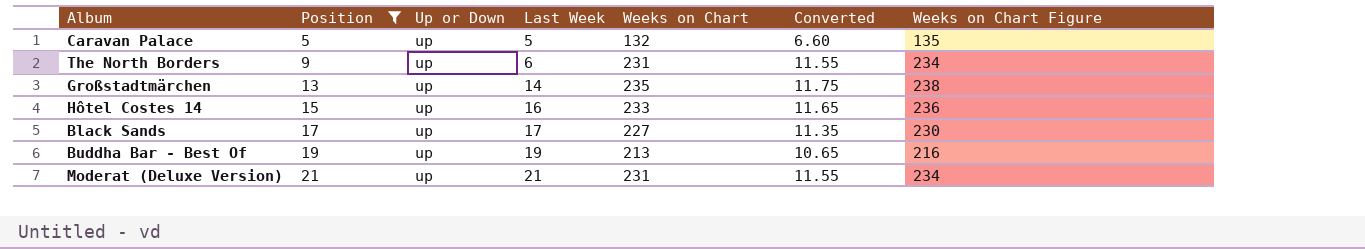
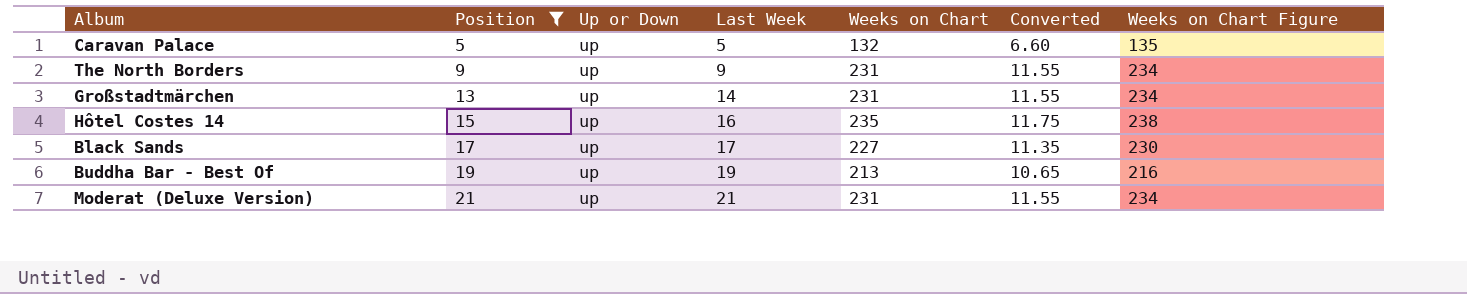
The North Borders | Last Week: 6 -> 9
Großstadtmärchen | Weeks on Chart: 235 -> 231
Großstadtmärchen | Converted: 11.75 -> 11.55
Großstadtmärchen | Weeks on Chart Figure: 238 -> 234
Hôtel Costes 14 | Weeks on Chart: 233 -> 235
Hôtel Costes 14 | Converted: 11.65 -> 11.75
Hôtel Costes 14 | Weeks on Chart Figure: 236 -> 238

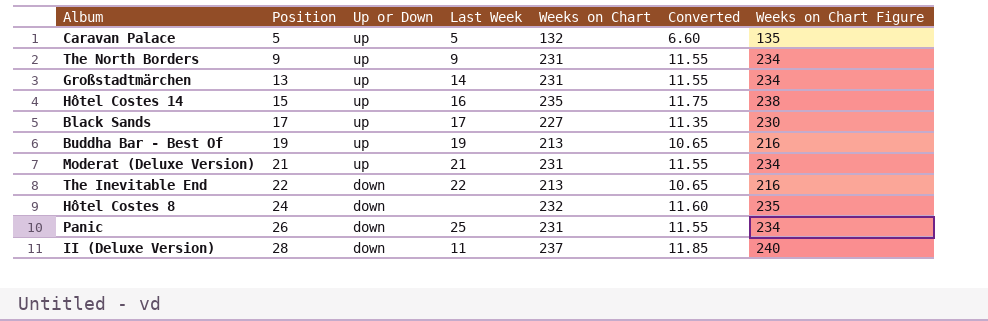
filter: Position <= 21 -> none

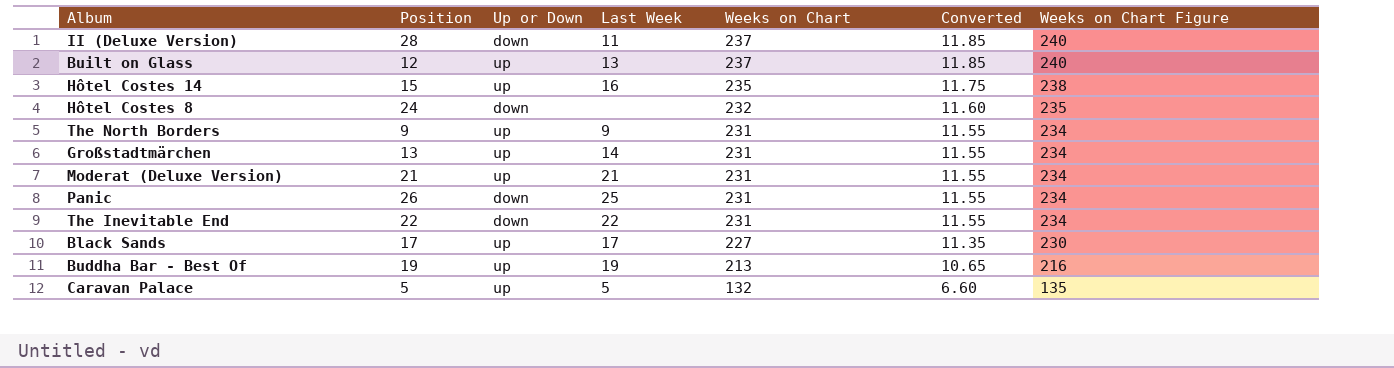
row order: Position ascending -> Weeks on Chart descending
row Built on Glass: none -> 12 | up | 13 | 237 | 11.85 | 240
The Inevitable End | Weeks on Chart: 213 -> 231
The Inevitable End | Converted: 10.65 -> 11.55
The Inevitable End | Weeks on Chart Figure: 216 -> 234

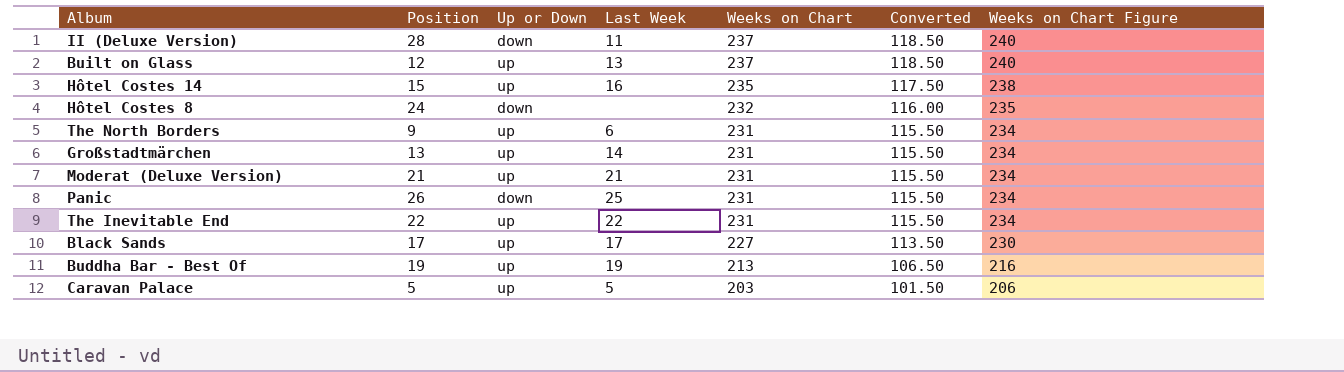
column Converted | formula: [Weeks on Chart] * 0.05 -> [Weeks on Chart] * 0.5
The North Borders | Last Week: 9 -> 6
The Inevitable End | Up or Down: down -> up
Caravan Palace | Weeks on Chart: 132 -> 203
Caravan Palace | Weeks on Chart Figure: 135 -> 206

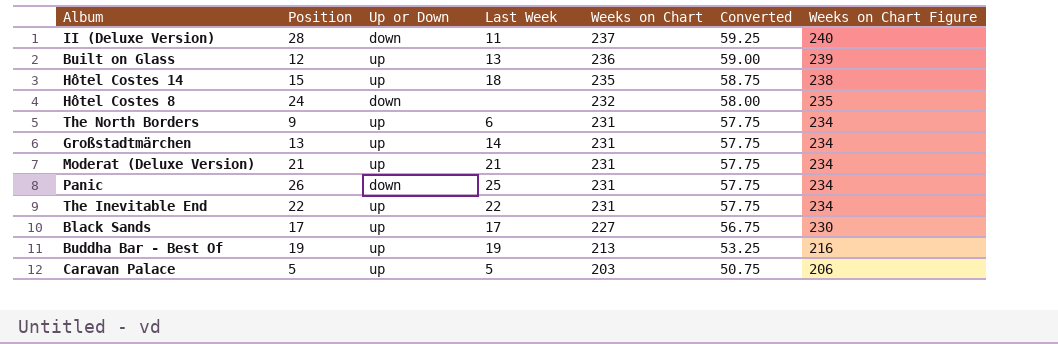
column Converted | formula: [Weeks on Chart] * 0.5 -> [Weeks on Chart] * 0.25
Built on Glass | Weeks on Chart: 237 -> 236
Built on Glass | Weeks on Chart Figure: 240 -> 239
Hôtel Costes 14 | Last Week: 16 -> 18

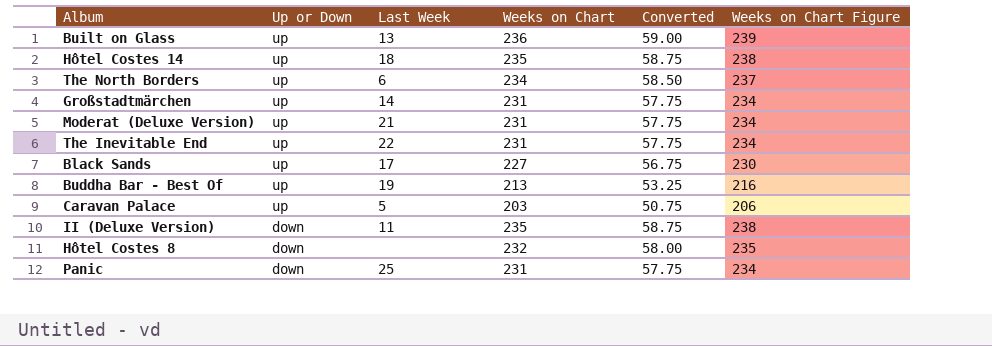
row order: Weeks on Chart descending -> Up or Down descending
column Position | position: 2 -> none
The North Borders | Weeks on Chart: 231 -> 234
The North Borders | Converted: 57.75 -> 58.50
The North Borders | Weeks on Chart Figure: 234 -> 237
II (Deluxe Version) | Weeks on Chart: 237 -> 235
II (Deluxe Version) | Converted: 59.25 -> 58.75
II (Deluxe Version) | Weeks on Chart Figure: 240 -> 238

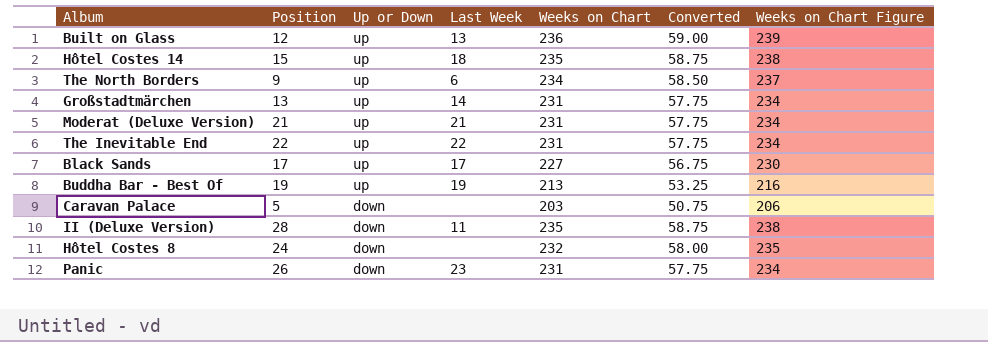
column Position | position: none -> 2
Caravan Palace | Up or Down: up -> down
Caravan Palace | Last Week: 5 -> none
Panic | Last Week: 25 -> 23

